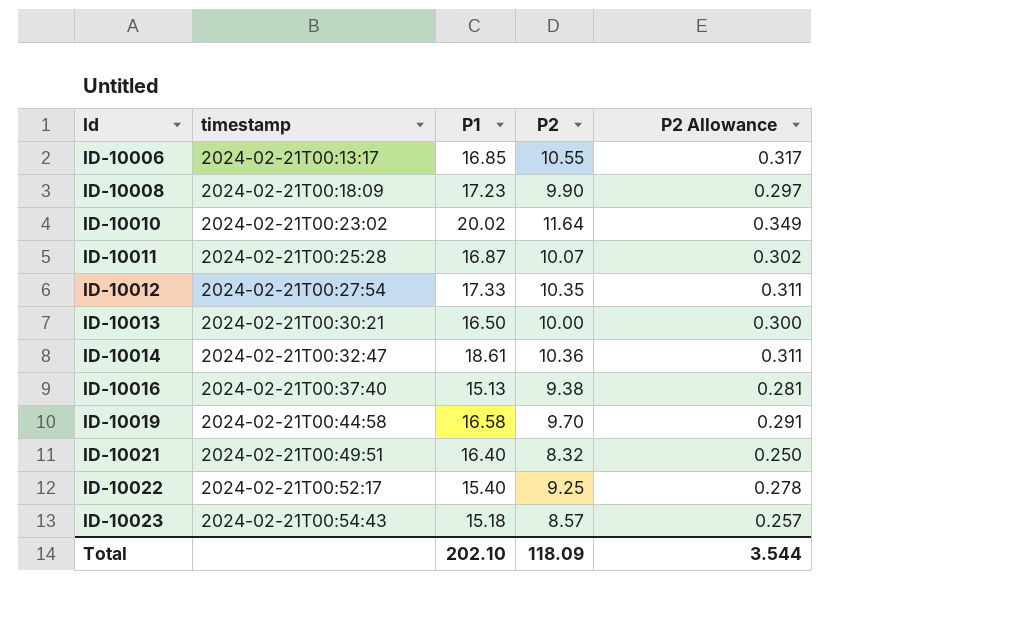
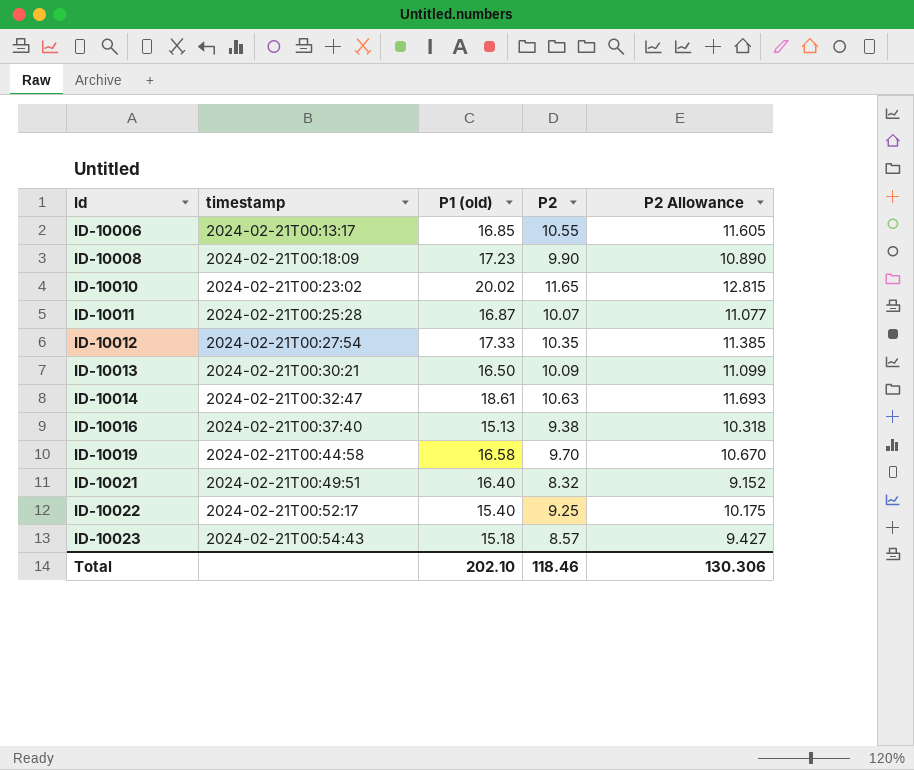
column name: P1 -> P1 (old)
column P2 Allowance | formula: [P2] * 0.03 -> [P2] * 1.1
ID-10010 | P2: 11.64 -> 11.65
ID-10013 | P2: 10.00 -> 10.09
ID-10014 | P2: 10.36 -> 10.63
Total | P2: 118.09 -> 118.46
Total | P2 Allowance: 3.544 -> 130.306

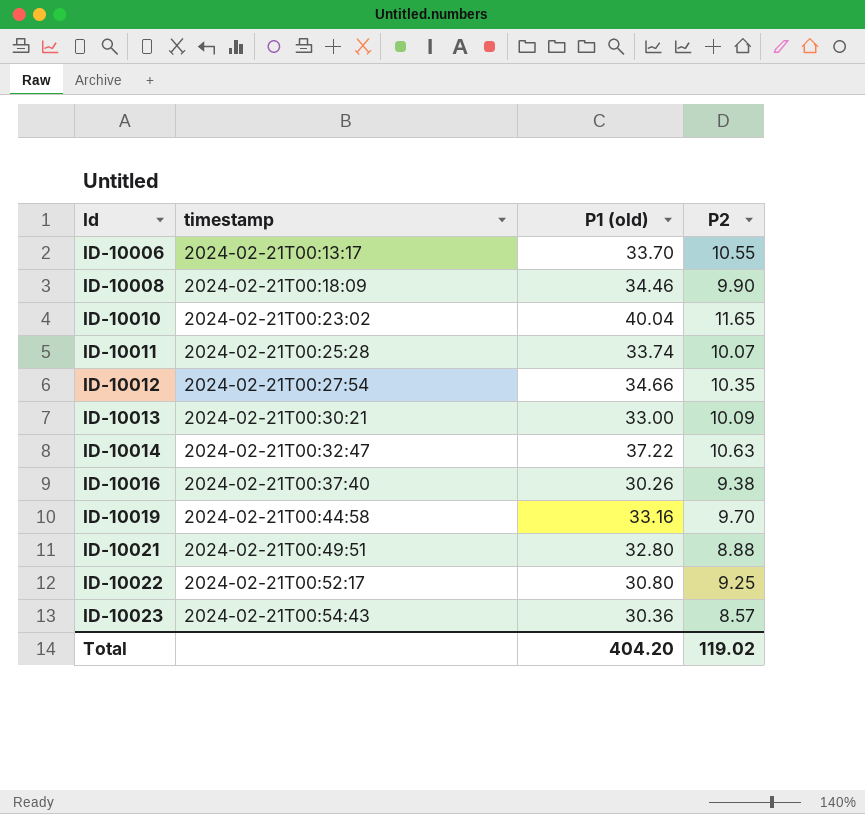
column P2 Allowance | formula: [P2] * 1.1 -> none
ID-10006 | P1 (old): 16.85 -> 33.70
ID-10008 | P1 (old): 17.23 -> 34.46
ID-10010 | P1 (old): 20.02 -> 40.04
ID-10011 | P1 (old): 16.87 -> 33.74
ID-10012 | P1 (old): 17.33 -> 34.66
ID-10013 | P1 (old): 16.50 -> 33.00
ID-10014 | P1 (old): 18.61 -> 37.22
ID-10016 | P1 (old): 15.13 -> 30.26
ID-10019 | P1 (old): 16.58 -> 33.16
ID-10021 | P1 (old): 16.40 -> 32.80
ID-10021 | P2: 8.32 -> 8.88
ID-10022 | P1 (old): 15.40 -> 30.80
ID-10023 | P1 (old): 15.18 -> 30.36
Total | P1 (old): 202.10 -> 404.20
Total | P2: 118.46 -> 119.02

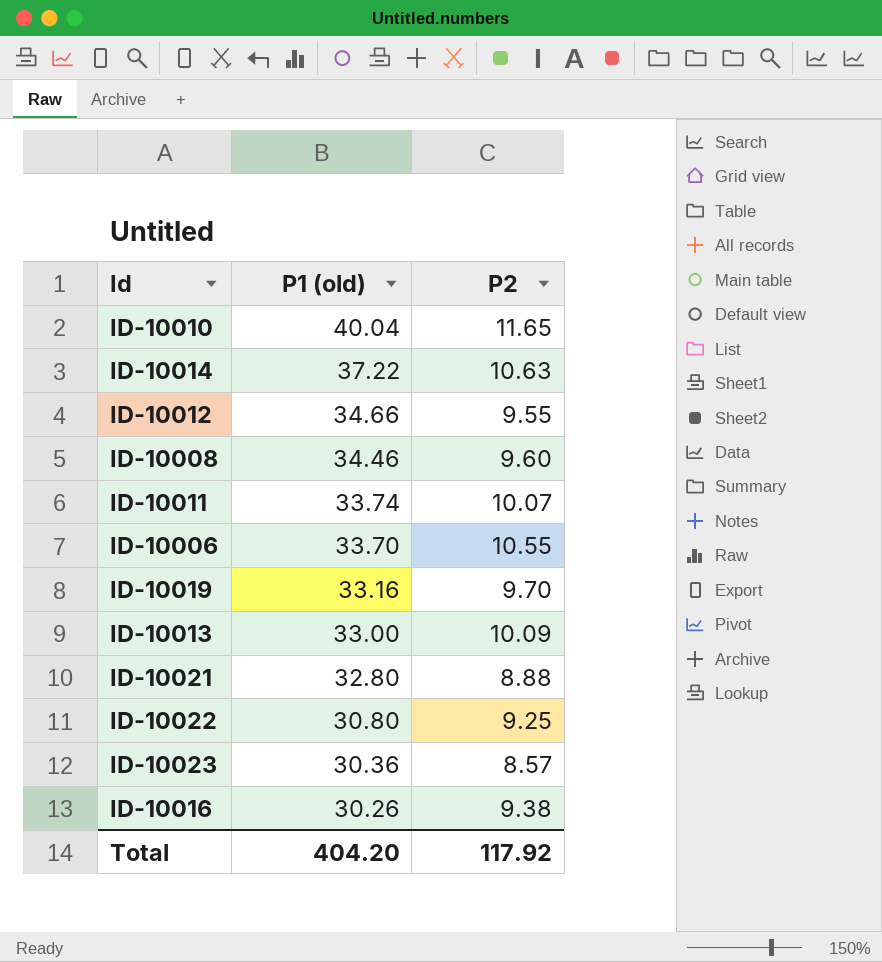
row order: Id ascending -> P1 (old) descending
column timestamp | position: 2 -> none
ID-10012 | P2: 10.35 -> 9.55
ID-10008 | P2: 9.90 -> 9.60
Total | P2: 119.02 -> 117.92

